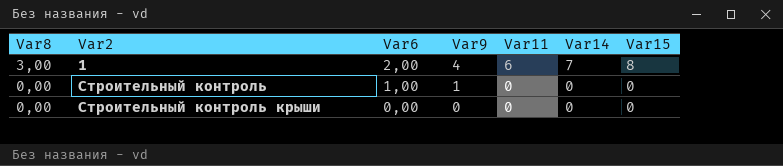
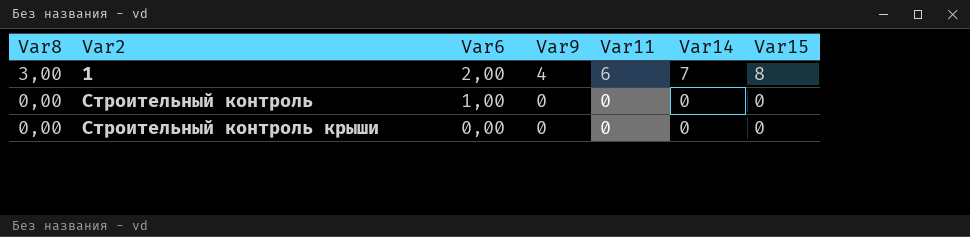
Строительный контроль | Var9: 1 -> 0

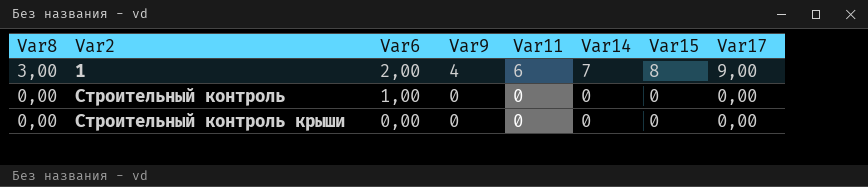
column Var17 | position: none -> 8

